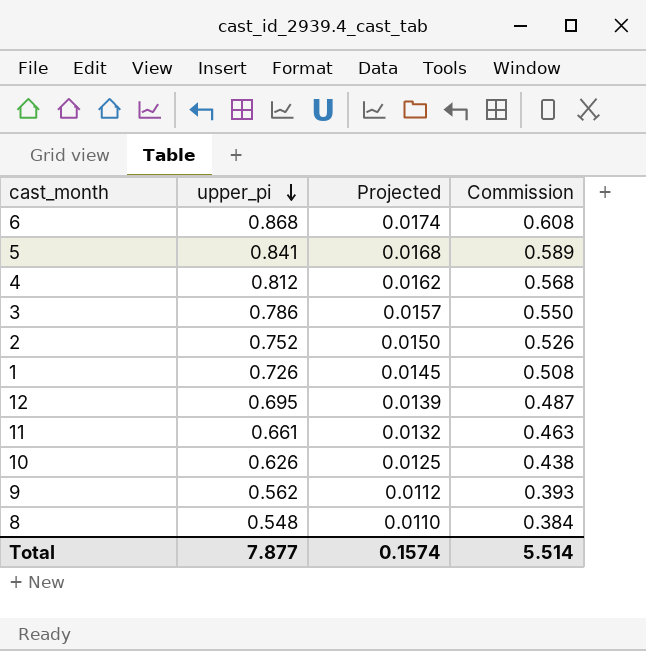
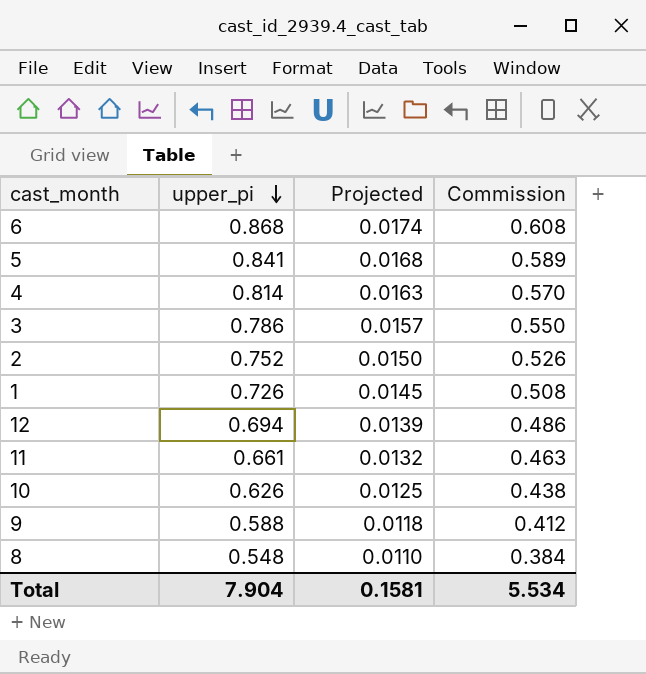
4 | upper_pi: 0.812 -> 0.814
4 | Projected: 0.0162 -> 0.0163
4 | Commission: 0.568 -> 0.570
12 | upper_pi: 0.695 -> 0.694
12 | Commission: 0.487 -> 0.486
9 | upper_pi: 0.562 -> 0.588
9 | Projected: 0.0112 -> 0.0118
9 | Commission: 0.393 -> 0.412
Total | upper_pi: 7.877 -> 7.904
Total | Projected: 0.1574 -> 0.1581
Total | Commission: 5.514 -> 5.534

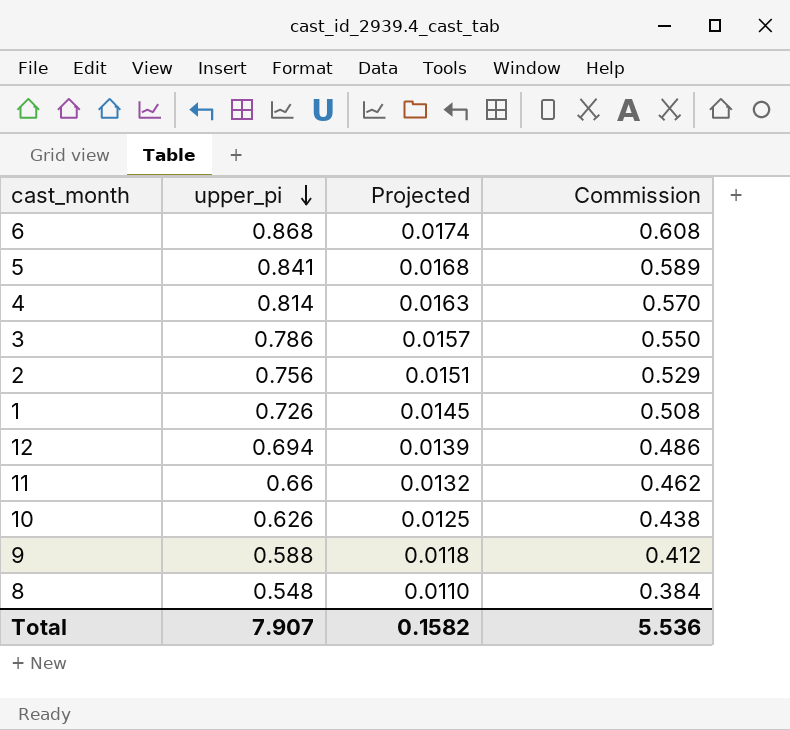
2 | upper_pi: 0.752 -> 0.756
2 | Projected: 0.0150 -> 0.0151
2 | Commission: 0.526 -> 0.529
11 | upper_pi: 0.661 -> 0.66
11 | Commission: 0.463 -> 0.462
Total | upper_pi: 7.904 -> 7.907
Total | Projected: 0.1581 -> 0.1582
Total | Commission: 5.534 -> 5.536

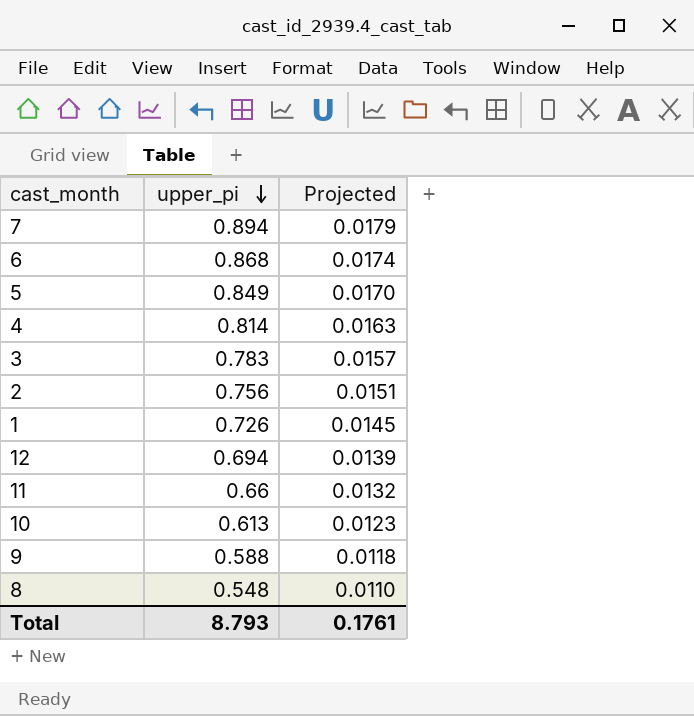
column Commission | formula: [upper_pi] * 0.7 -> none
row 7: none -> 0.894 | 0.0179
5 | upper_pi: 0.841 -> 0.849
5 | Projected: 0.0168 -> 0.0170
3 | upper_pi: 0.786 -> 0.783
10 | upper_pi: 0.626 -> 0.613
10 | Projected: 0.0125 -> 0.0123
Total | upper_pi: 7.907 -> 8.793
Total | Projected: 0.1582 -> 0.1761

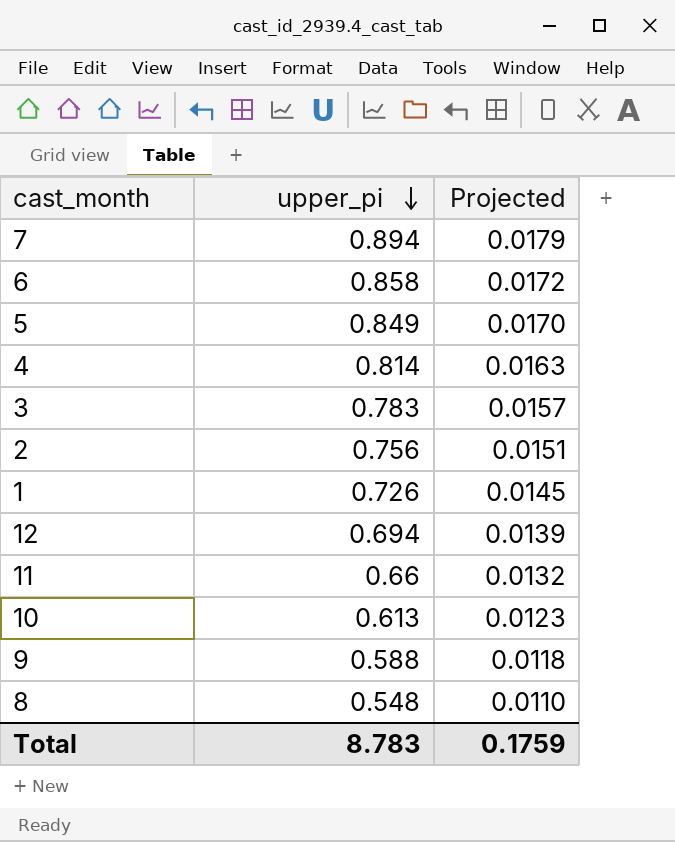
6 | upper_pi: 0.868 -> 0.858
6 | Projected: 0.0174 -> 0.0172
Total | upper_pi: 8.793 -> 8.783
Total | Projected: 0.1761 -> 0.1759

